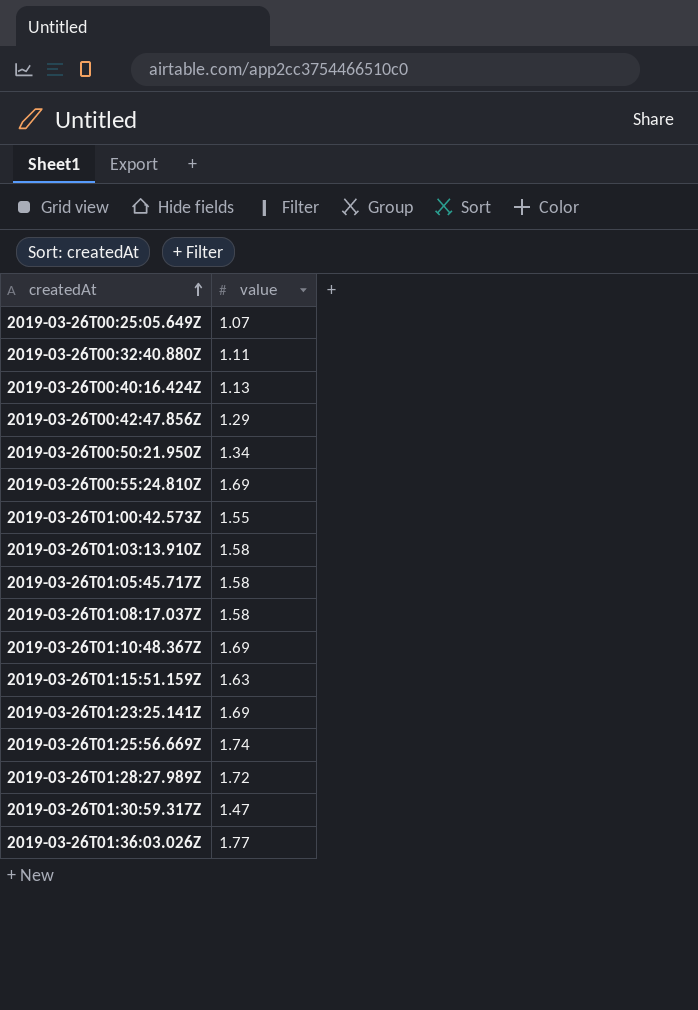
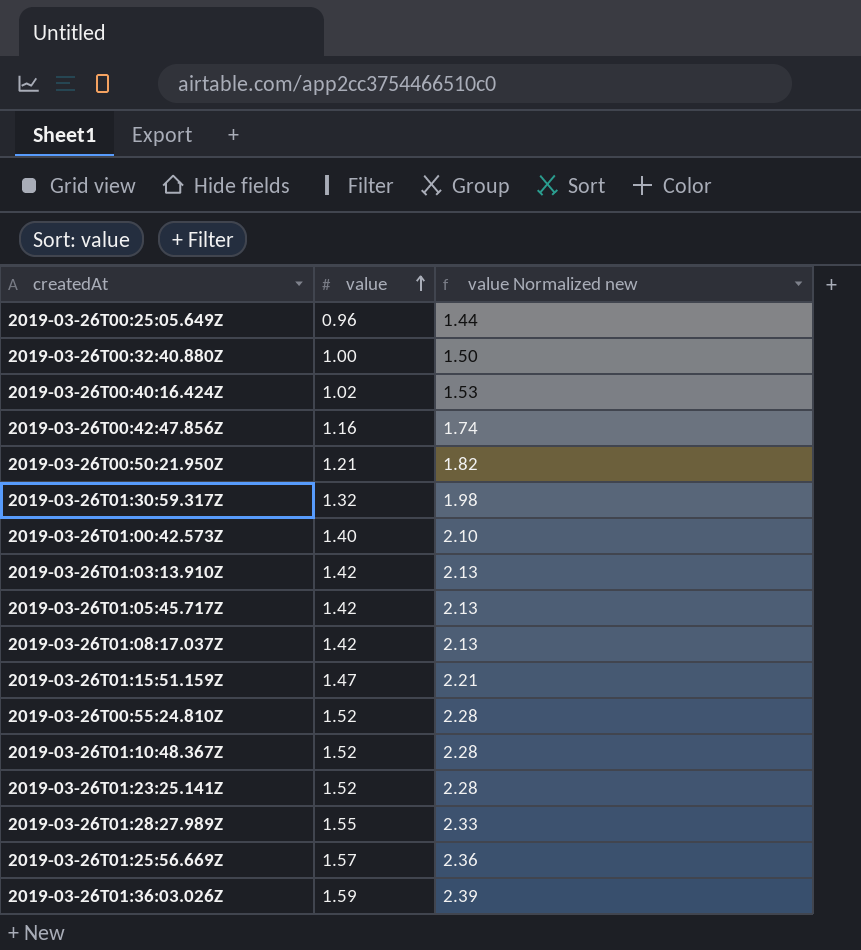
row order: createdAt ascending -> value ascending
column value Normalized new | formula: none -> [value] * 1.5
2019-03-26T00:25:05.649Z | value: 1.07 -> 0.96
2019-03-26T00:32:40.880Z | value: 1.11 -> 1.00
2019-03-26T00:40:16.424Z | value: 1.13 -> 1.02
2019-03-26T00:42:47.856Z | value: 1.29 -> 1.16
2019-03-26T00:50:21.950Z | value: 1.34 -> 1.21
2019-03-26T01:30:59.317Z | value: 1.47 -> 1.32
2019-03-26T01:00:42.573Z | value: 1.55 -> 1.40
2019-03-26T01:03:13.910Z | value: 1.58 -> 1.42
2019-03-26T01:05:45.717Z | value: 1.58 -> 1.42
2019-03-26T01:08:17.037Z | value: 1.58 -> 1.42
2019-03-26T01:15:51.159Z | value: 1.63 -> 1.47
2019-03-26T00:55:24.810Z | value: 1.69 -> 1.52
2019-03-26T01:10:48.367Z | value: 1.69 -> 1.52
2019-03-26T01:23:25.141Z | value: 1.69 -> 1.52
2019-03-26T01:28:27.989Z | value: 1.72 -> 1.55
2019-03-26T01:25:56.669Z | value: 1.74 -> 1.57
2019-03-26T01:36:03.026Z | value: 1.77 -> 1.59

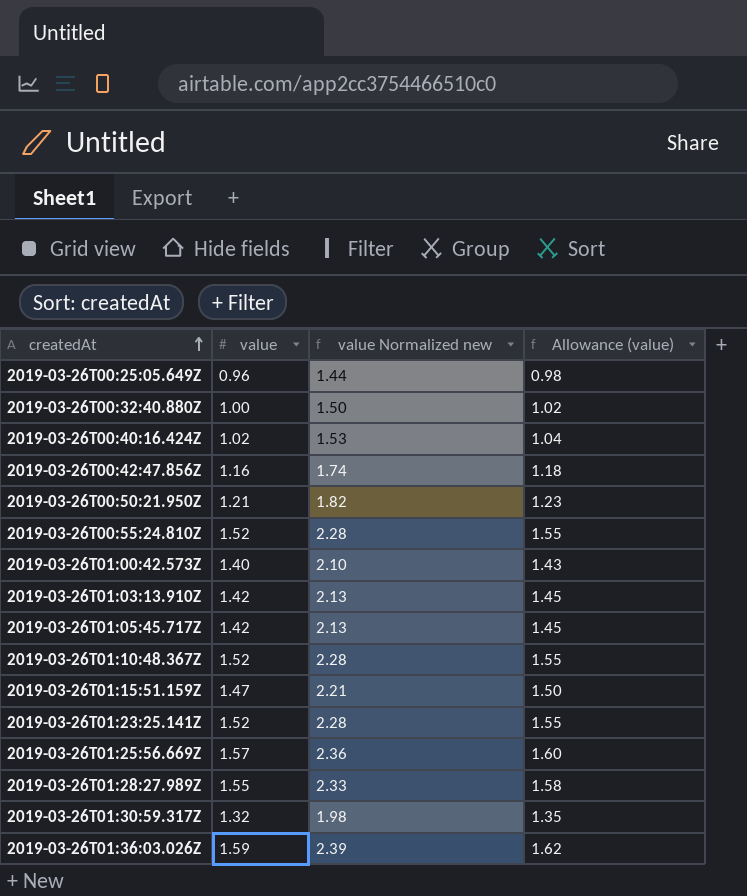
row order: value ascending -> createdAt ascending
column Allowance (value) | formula: none -> [value] * 1.02
row 2019-03-26T01:08:17.037Z: 1.42 | 2.13 -> none

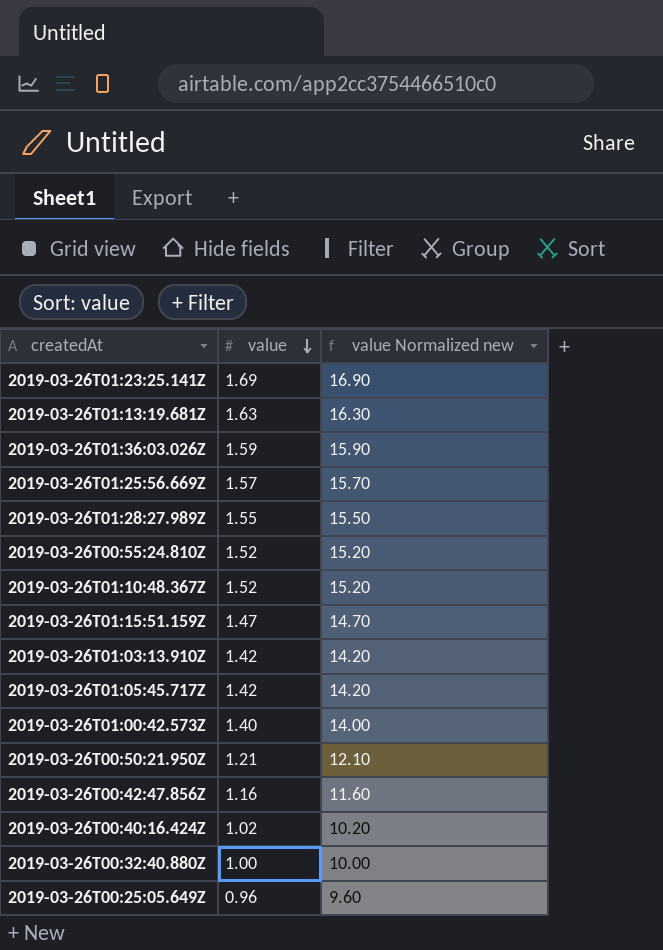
row order: createdAt ascending -> value descending
column Allowance (value) | formula: [value] * 1.02 -> none
column value Normalized new | formula: [value] * 1.5 -> [value] * 10
row 2019-03-26T01:30:59.317Z: 1.32 | 1.98 | 1.35 -> none
2019-03-26T01:23:25.141Z | value: 1.52 -> 1.69
row 2019-03-26T01:13:19.681Z: none -> 1.63 | 16.30

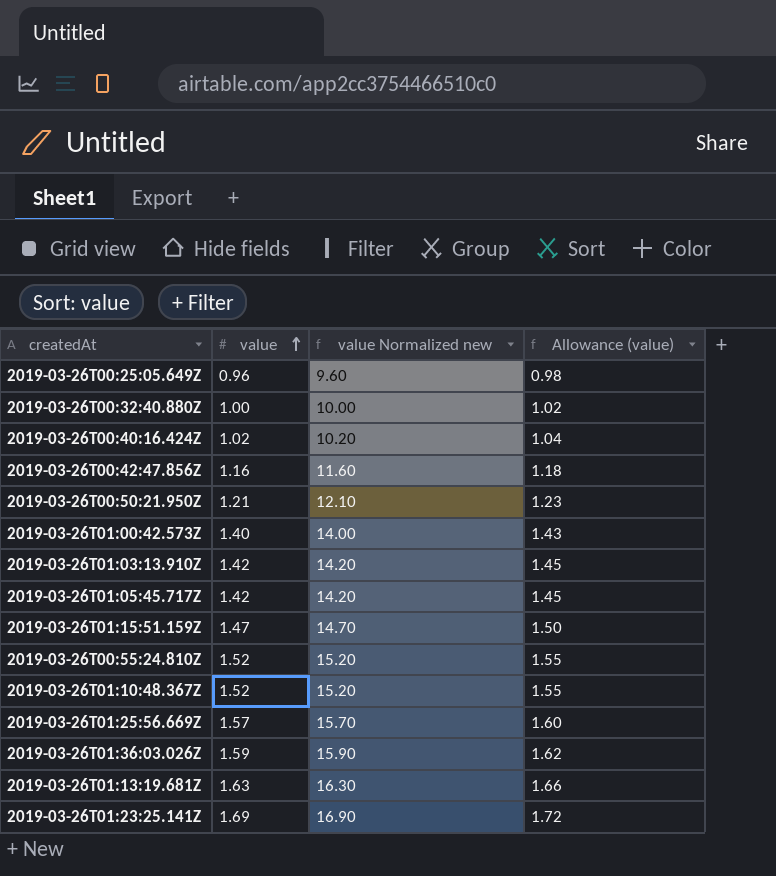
row order: value descending -> value ascending
column Allowance (value) | formula: none -> [value] * 1.02
row 2019-03-26T01:28:27.989Z: 1.55 | 15.50 -> none

